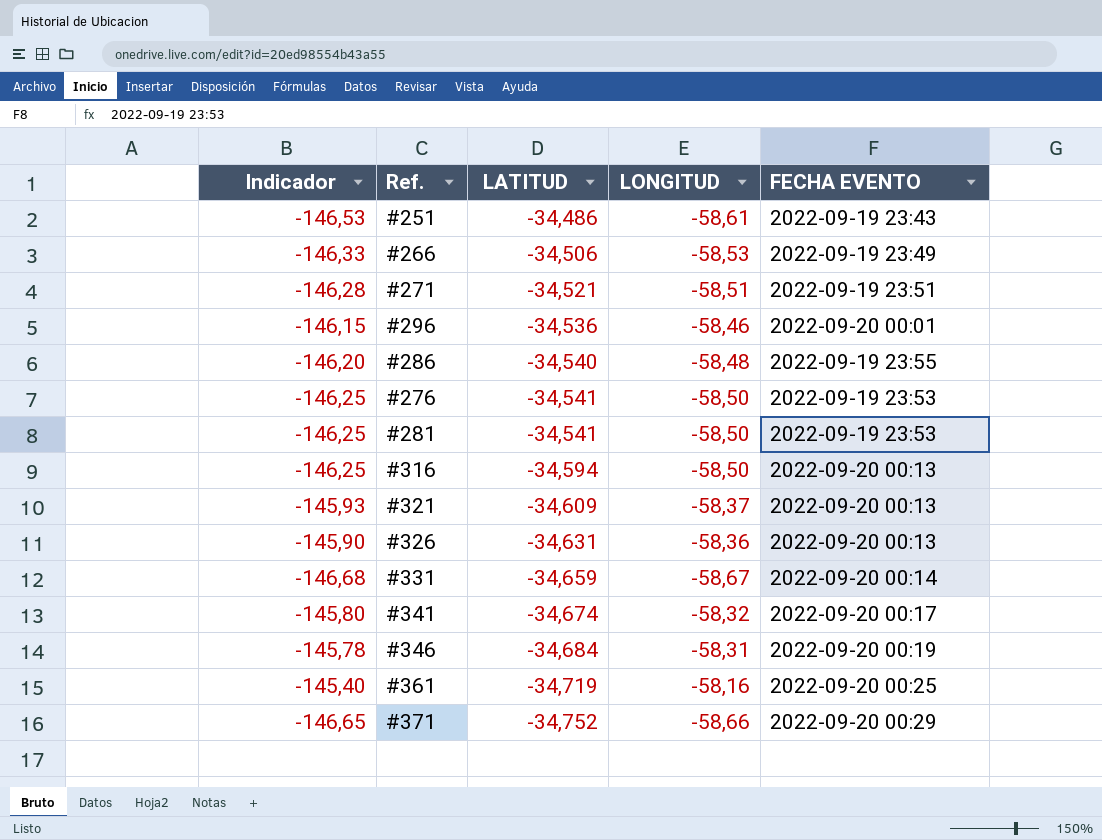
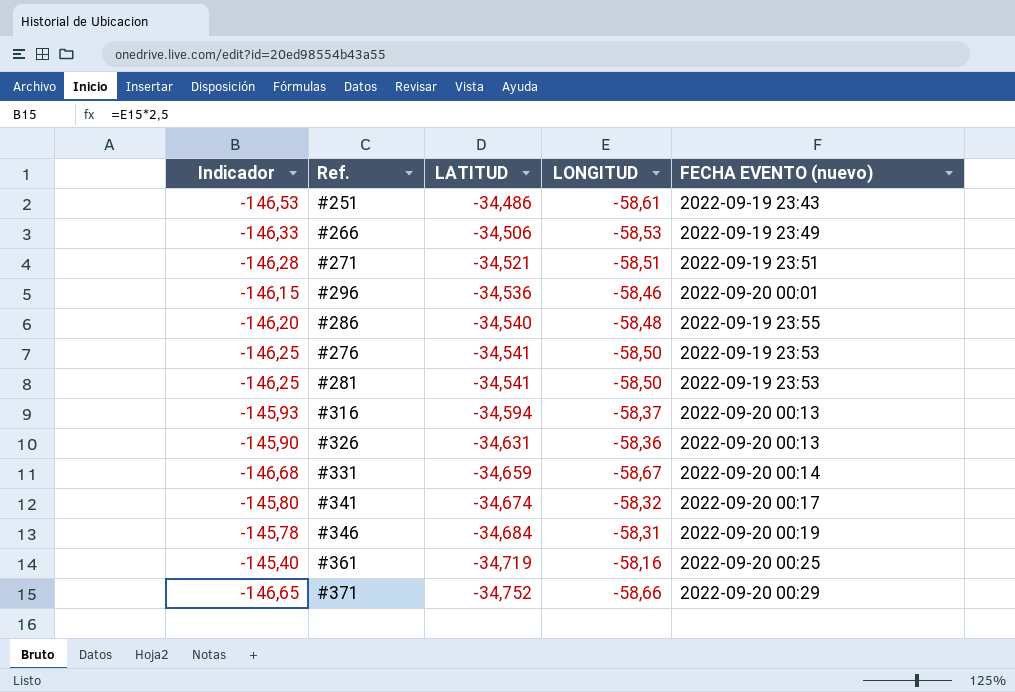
column name: FECHA EVENTO -> FECHA EVENTO (nuevo)
row #321: -145,93 | -34,609 | -58,37 | 2022-09-20 00:13 -> none
#316 | Indicador: -146,25 -> -145,93
#316 | LONGITUD: -58,50 -> -58,37

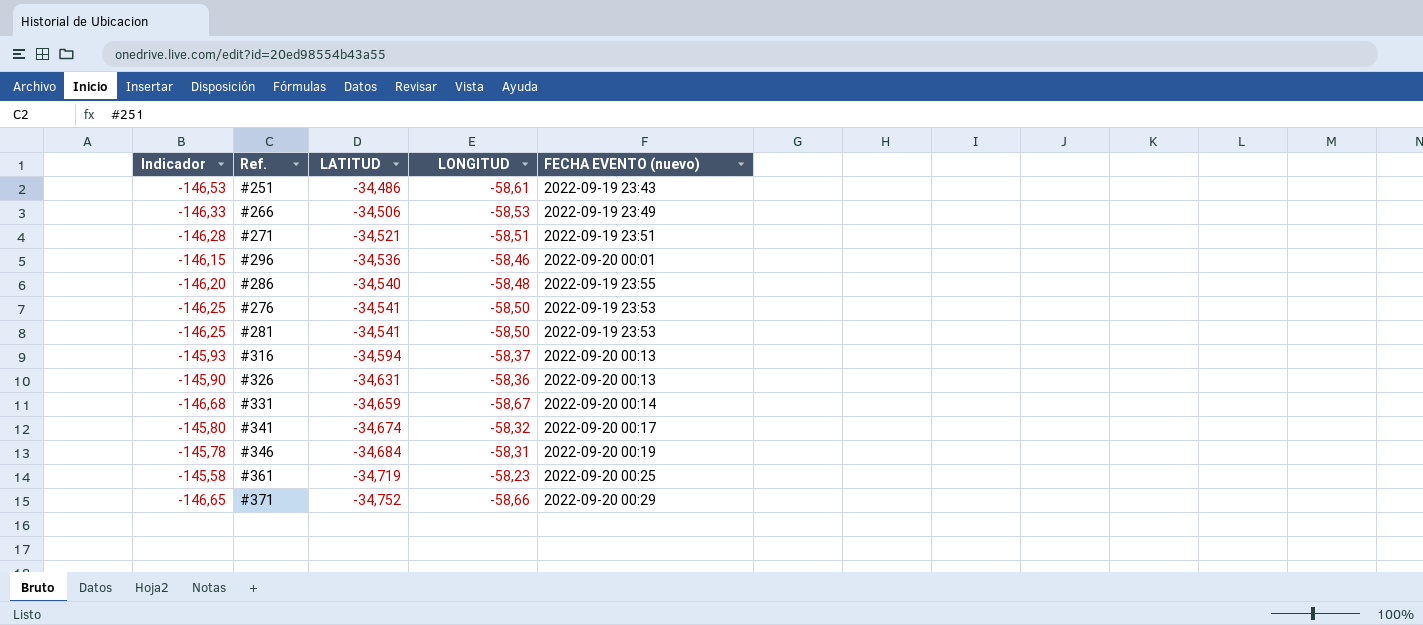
#361 | Indicador: -145,40 -> -145,58
#361 | LONGITUD: -58,16 -> -58,23

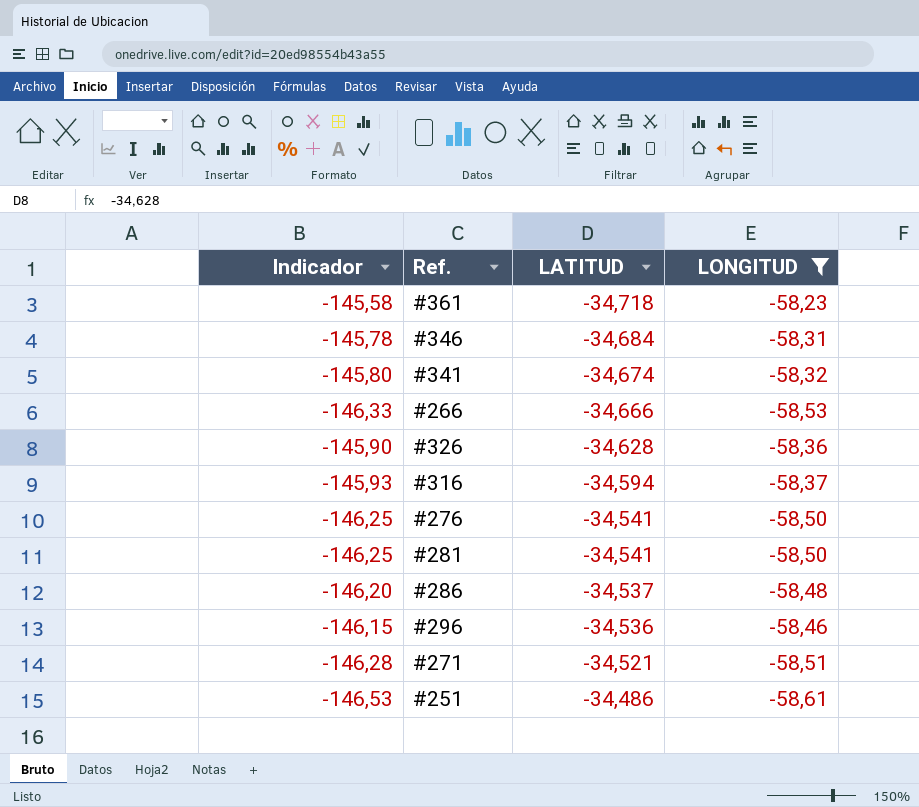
filter: none -> LONGITUD >= -58,61
row order: LATITUD descending -> LATITUD ascending
column FECHA EVENTO (nuevo) | position: 5 -> none
#361 | LATITUD: -34,719 -> -34,718
#266 | LATITUD: -34,506 -> -34,666
#326 | LATITUD: -34,631 -> -34,628
#286 | LATITUD: -34,540 -> -34,537

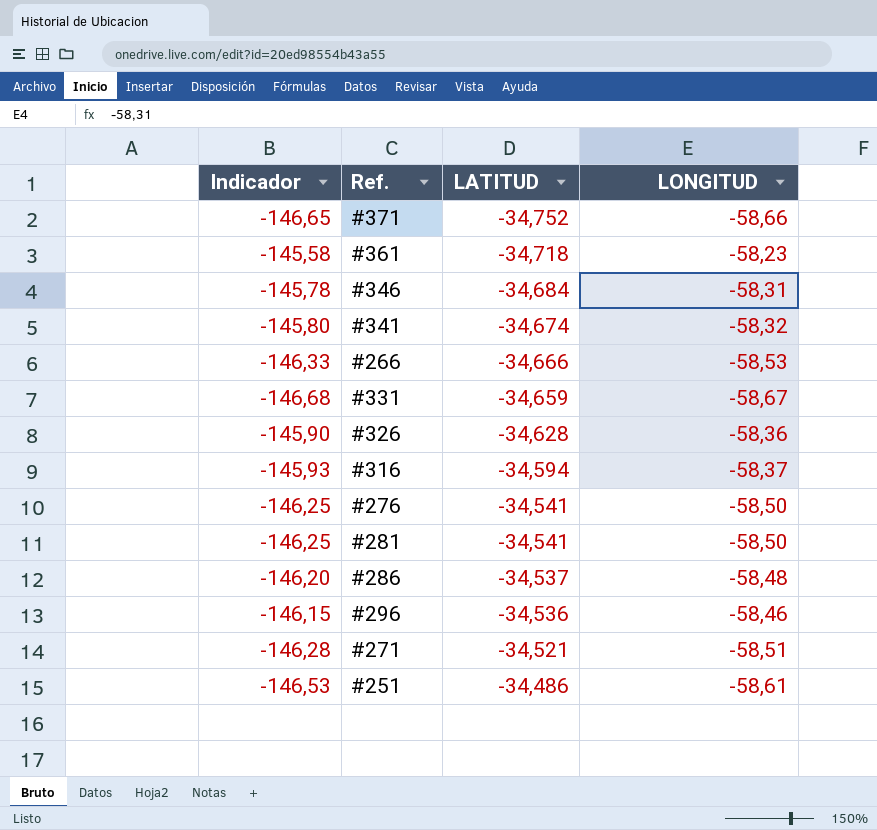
filter: LONGITUD >= -58,61 -> none

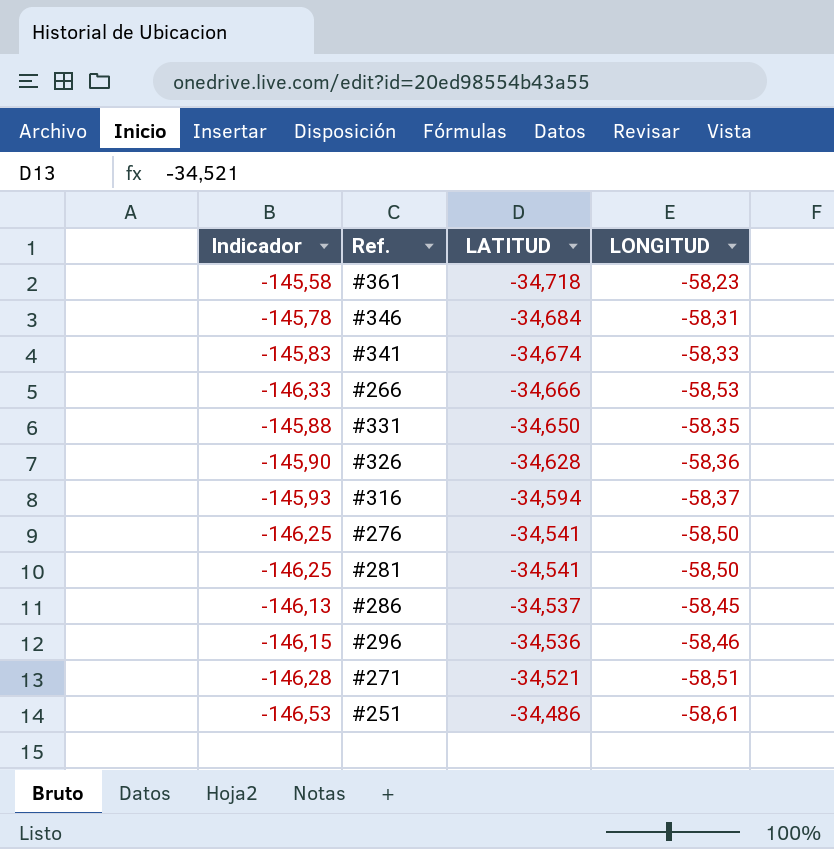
row #371: -146,65 | -34,752 | -58,66 -> none
#341 | Indicador: -145,80 -> -145,83
#341 | LONGITUD: -58,32 -> -58,33
#331 | Indicador: -146,68 -> -145,88
#331 | LATITUD: -34,659 -> -34,650
#331 | LONGITUD: -58,67 -> -58,35
#286 | Indicador: -146,20 -> -146,13
#286 | LONGITUD: -58,48 -> -58,45

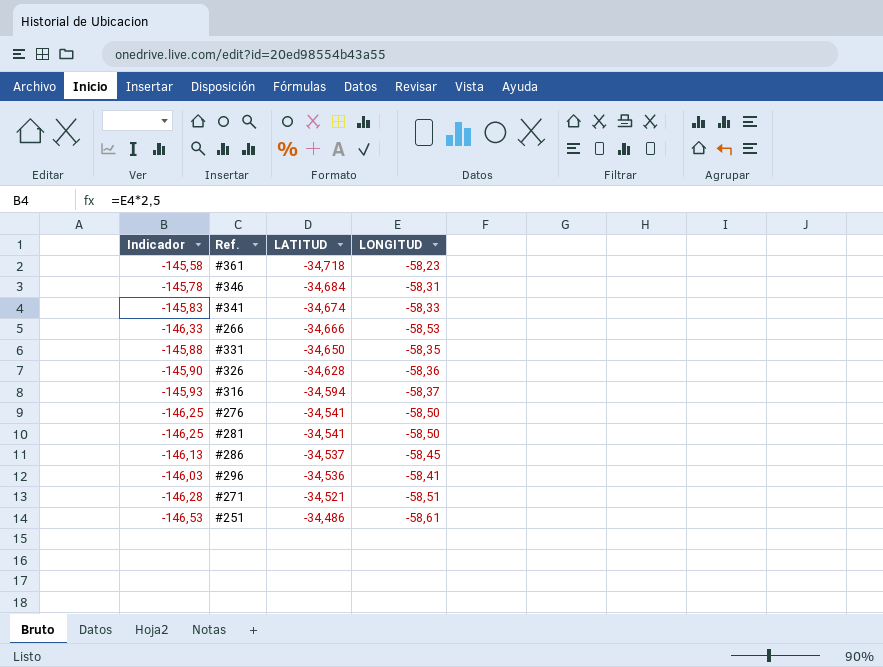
#296 | Indicador: -146,15 -> -146,03
#296 | LONGITUD: -58,46 -> -58,41

